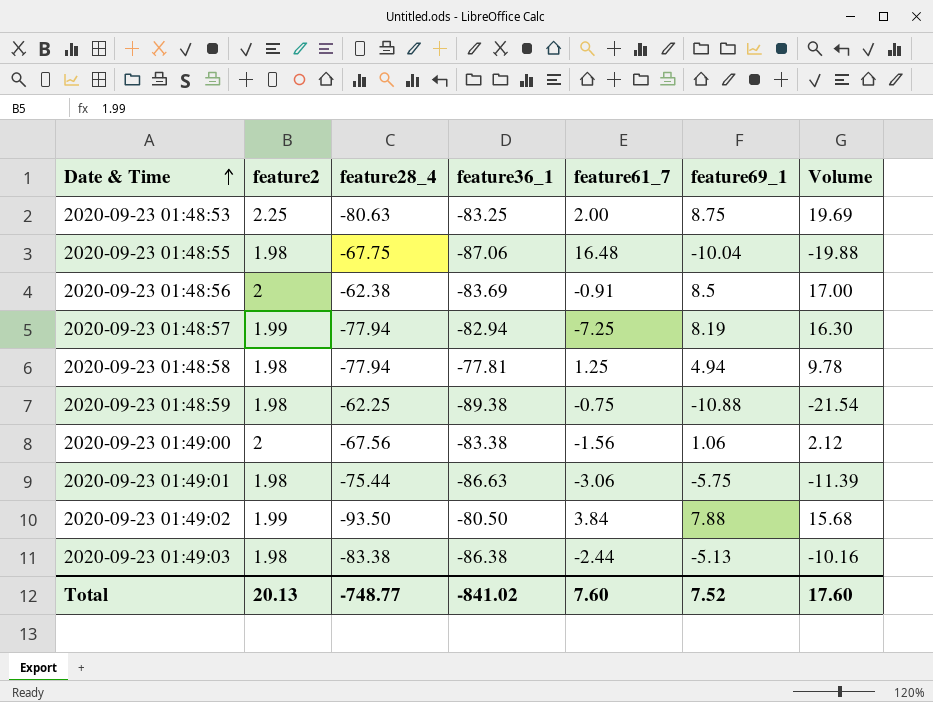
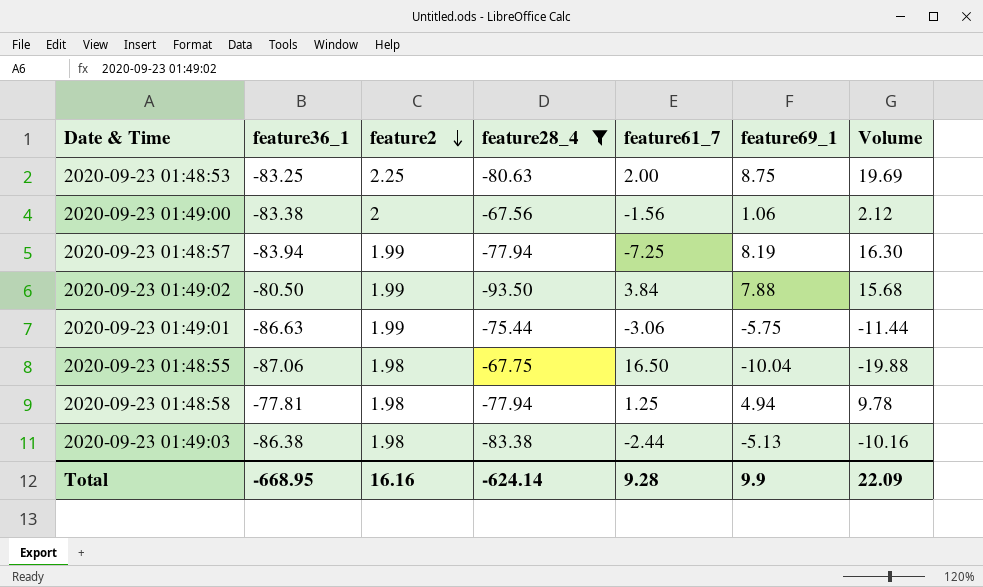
filter: none -> feature28_4 <= -67.56
row order: Date & Time ascending -> feature2 descending
column feature36_1 | position: 4 -> 2
2020-09-23 01:48:57 | feature36_1: -82.94 -> -83.94
2020-09-23 01:49:01 | feature2: 1.98 -> 1.99
2020-09-23 01:49:01 | Volume: -11.39 -> -11.44
2020-09-23 01:48:55 | feature61_7: 16.48 -> 16.50
Total | feature36_1: -841.02 -> -668.95
Total | feature2: 20.13 -> 16.16
Total | feature28_4: -748.77 -> -624.14
Total | feature61_7: 7.60 -> 9.28
Total | feature69_1: 7.52 -> 9.9
Total | Volume: 17.60 -> 22.09

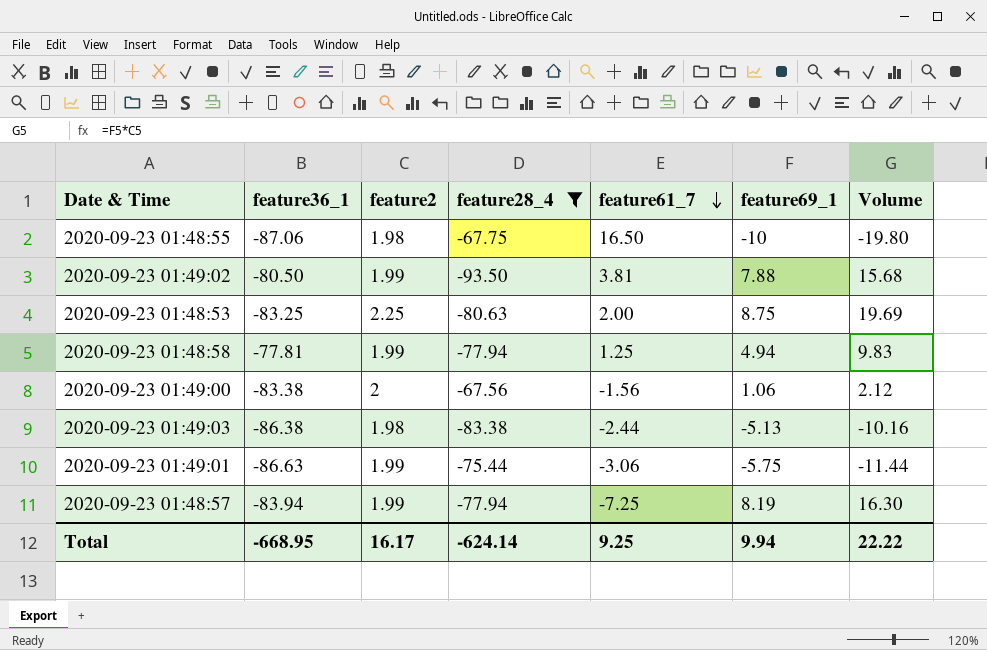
row order: feature2 descending -> feature61_7 descending
2020-09-23 01:48:55 | feature69_1: -10.04 -> -10
2020-09-23 01:48:55 | Volume: -19.88 -> -19.80
2020-09-23 01:49:02 | feature61_7: 3.84 -> 3.81
2020-09-23 01:48:58 | feature2: 1.98 -> 1.99
2020-09-23 01:48:58 | Volume: 9.78 -> 9.83
Total | feature2: 16.16 -> 16.17
Total | feature61_7: 9.28 -> 9.25
Total | feature69_1: 9.9 -> 9.94
Total | Volume: 22.09 -> 22.22

